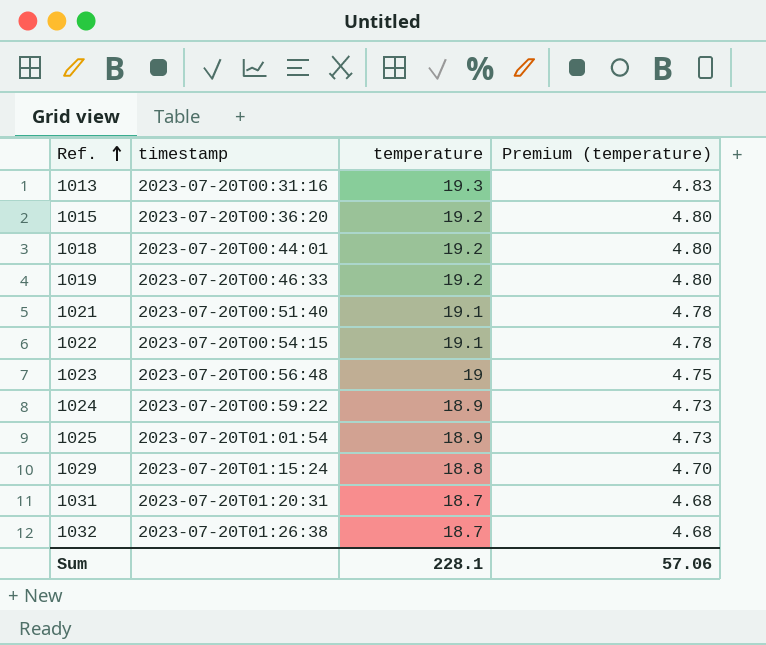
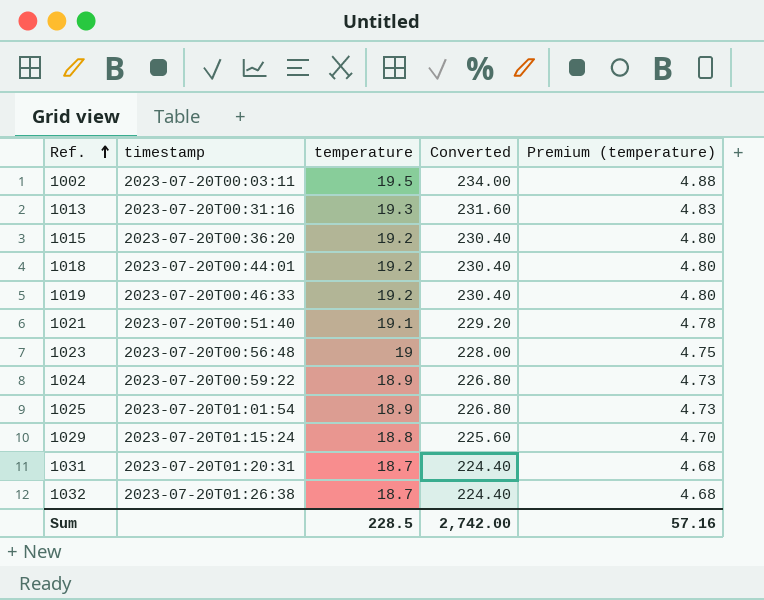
column Converted | formula: none -> [temperature] * 12
row 1022: 2023-07-20T00:54:15 | 19.1 | 4.78 -> none
row 1002: none -> 2023-07-20T00:03:11 | 19.5 | 234.00 | 4.88
Sum | temperature: 228.1 -> 228.5
Sum | Premium (temperature): 57.06 -> 57.16

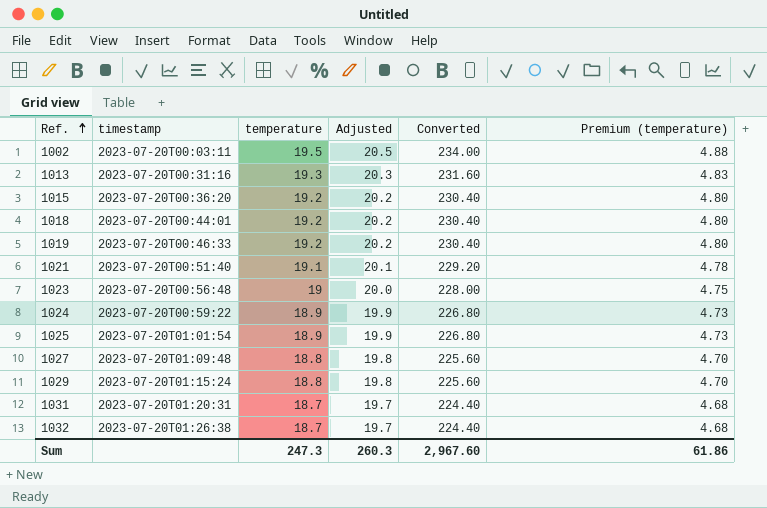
column Adjusted | formula: none -> [temperature] + 1
row 1027: none -> 2023-07-20T01:09:48 | 18.8 | 19.8 | 225.60 | 4.70
Sum | temperature: 228.5 -> 247.3
Sum | Converted: 2,742.00 -> 2,967.60
Sum | Premium (temperature): 57.16 -> 61.86

